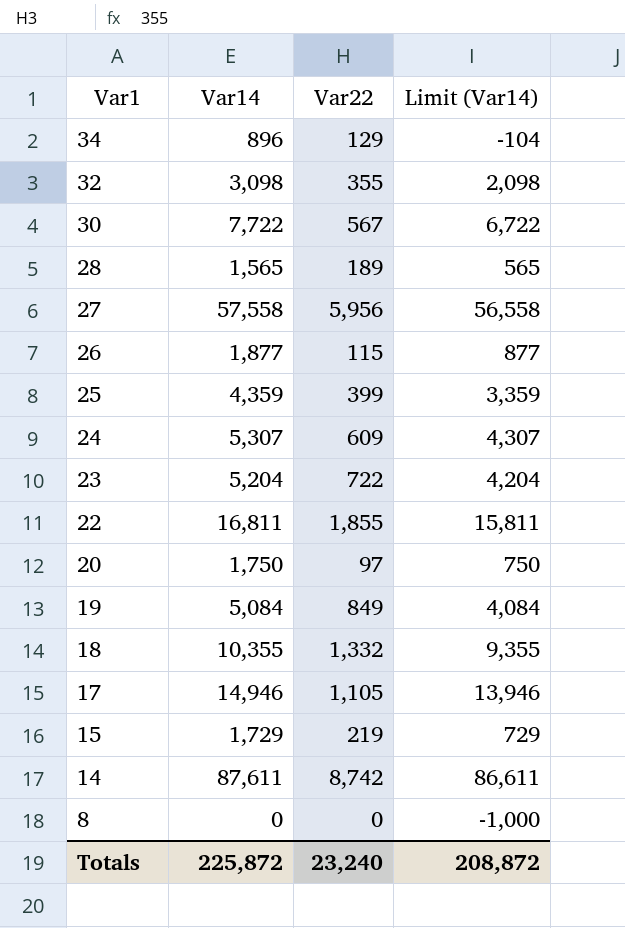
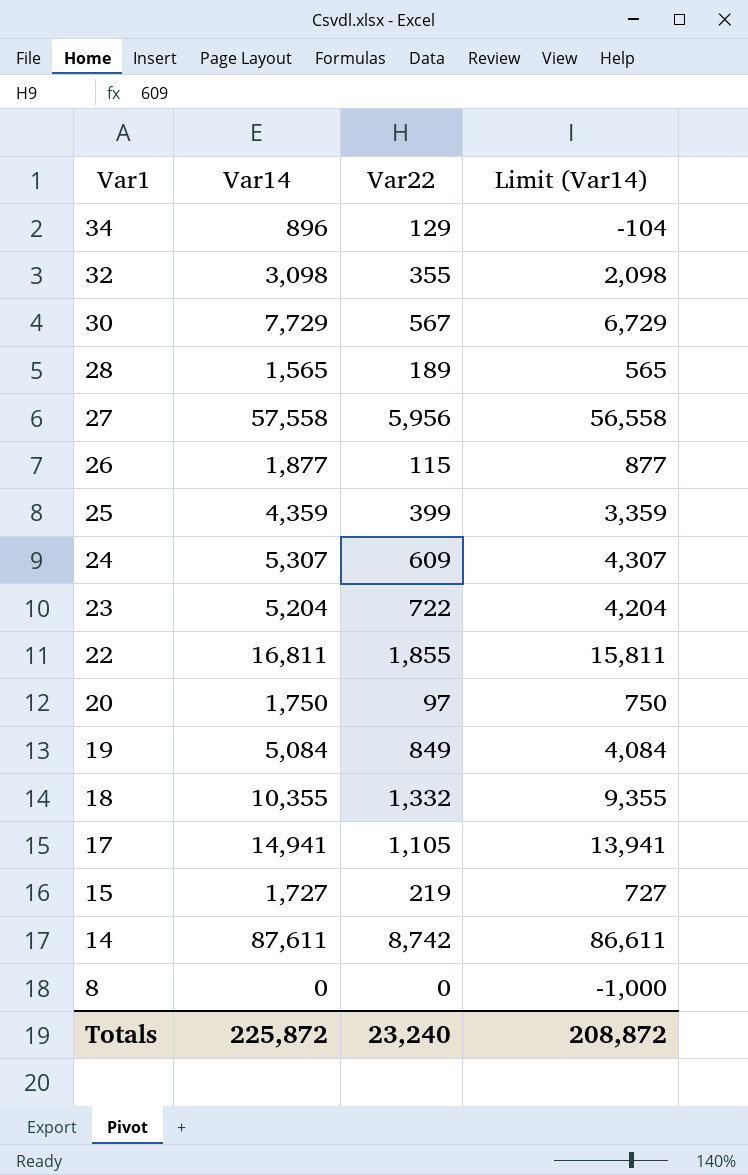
30 | Var14: 7,722 -> 7,729
30 | Limit (Var14): 6,722 -> 6,729
17 | Var14: 14,946 -> 14,941
17 | Limit (Var14): 13,946 -> 13,941
15 | Var14: 1,729 -> 1,727
15 | Limit (Var14): 729 -> 727

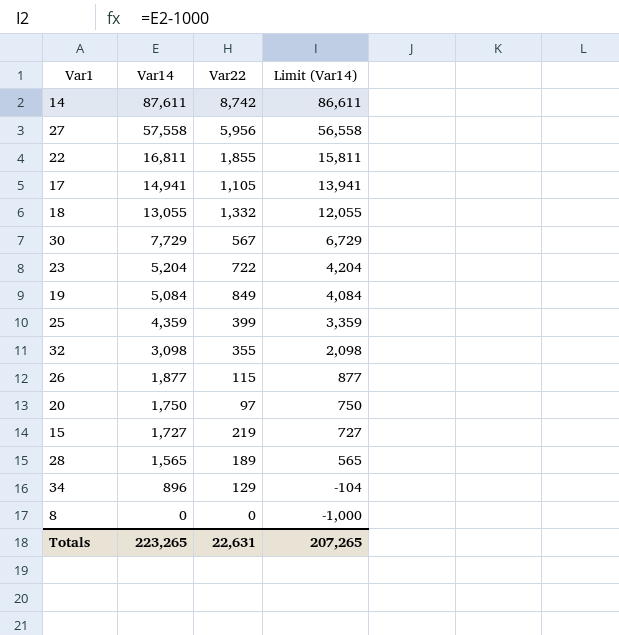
row order: Var1 descending -> Var14 descending
row 24: 5,307 | 609 | 4,307 -> none
18 | Var14: 10,355 -> 13,055
18 | Limit (Var14): 9,355 -> 12,055
Totals | Var14: 225,872 -> 223,265
Totals | Var22: 23,240 -> 22,631
Totals | Limit (Var14): 208,872 -> 207,265

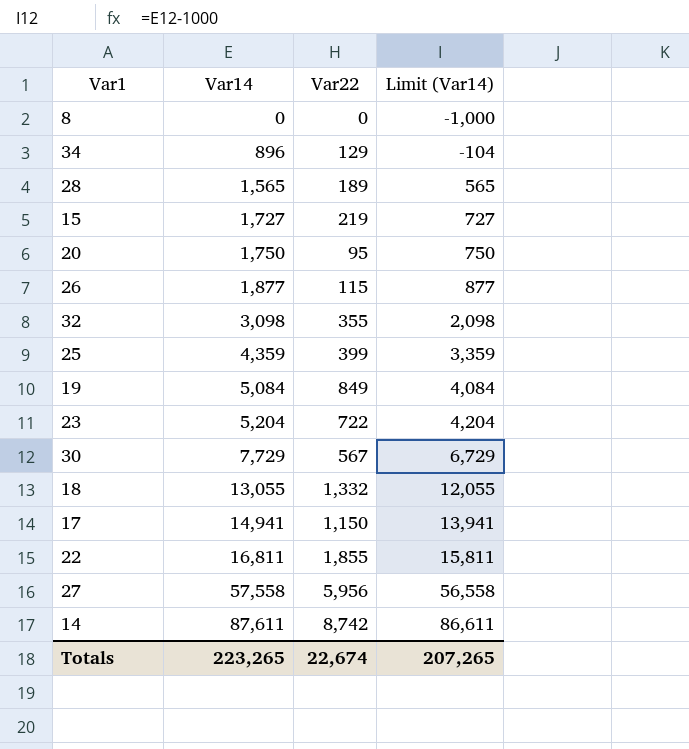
row order: Var14 descending -> Var14 ascending
20 | Var22: 97 -> 95
17 | Var22: 1,105 -> 1,150
Totals | Var22: 22,631 -> 22,674

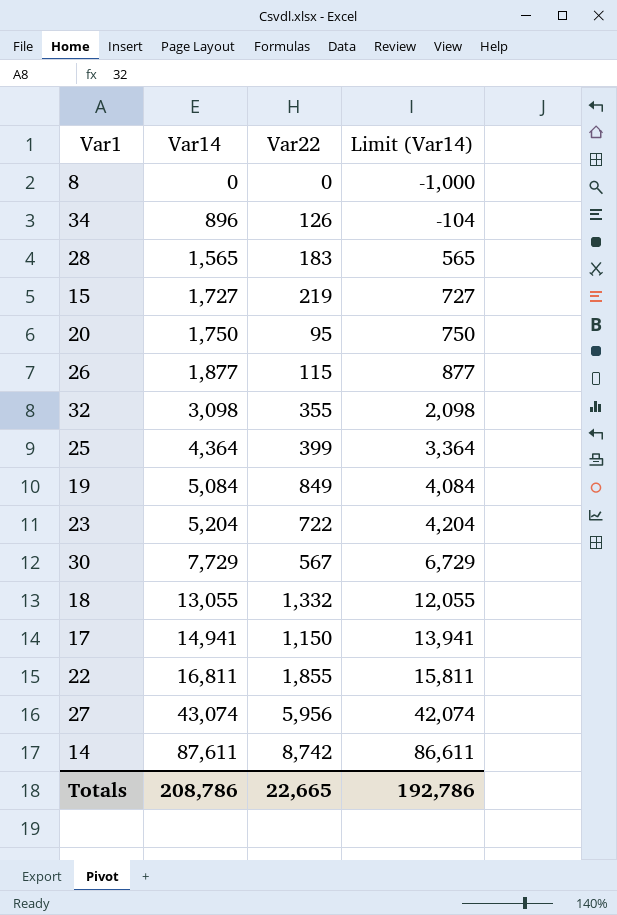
34 | Var22: 129 -> 126
28 | Var22: 189 -> 183
25 | Var14: 4,359 -> 4,364
25 | Limit (Var14): 3,359 -> 3,364
27 | Var14: 57,558 -> 43,074
27 | Limit (Var14): 56,558 -> 42,074
Totals | Var14: 223,265 -> 208,786
Totals | Var22: 22,674 -> 22,665
Totals | Limit (Var14): 207,265 -> 192,786

